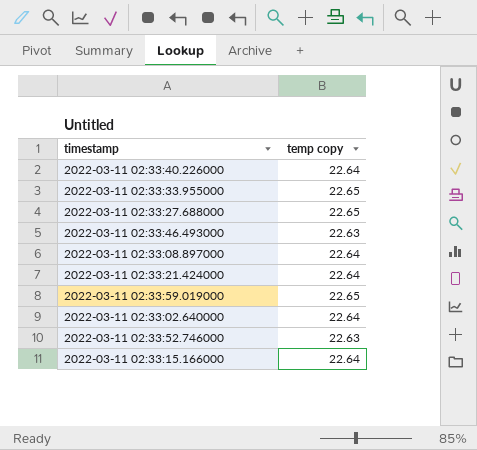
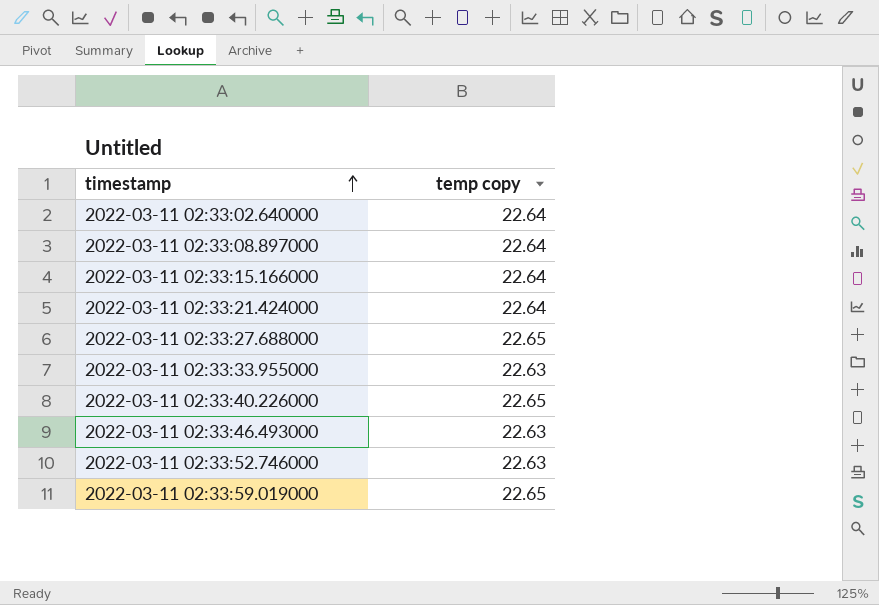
row order: none -> timestamp ascending
2022-03-11 02:33:33.955000 | temp copy: 22.65 -> 22.63
2022-03-11 02:33:40.226000 | temp copy: 22.64 -> 22.65

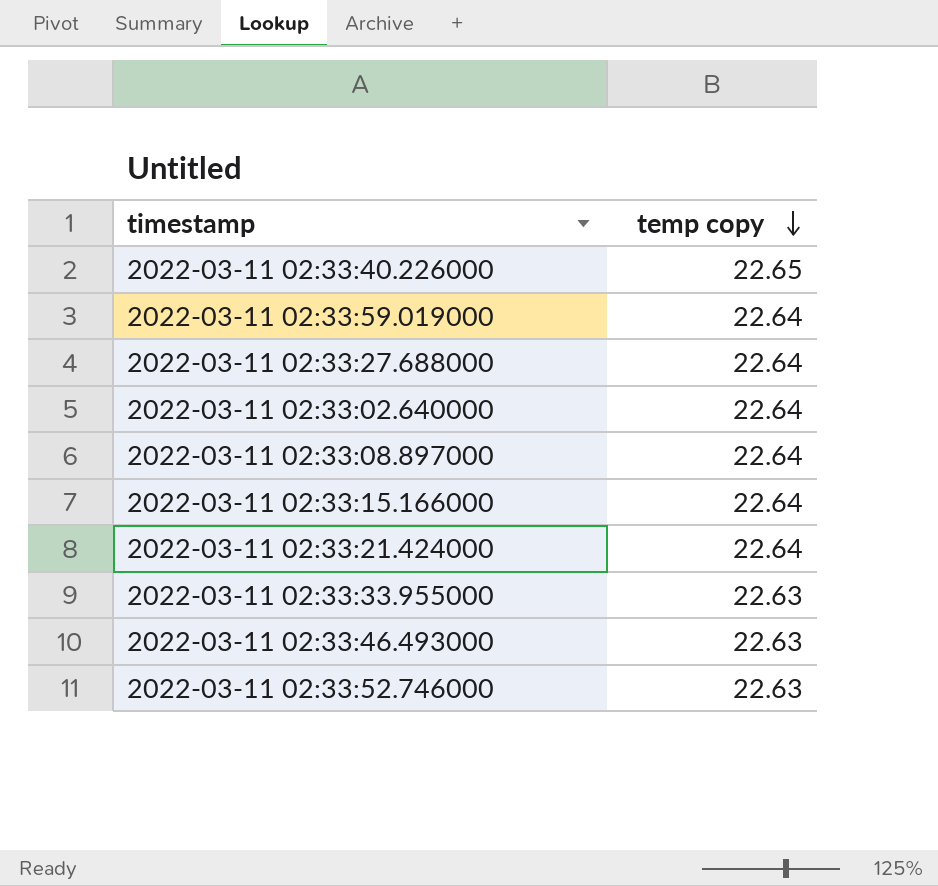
row order: timestamp ascending -> temp copy descending
2022-03-11 02:33:59.019000 | temp copy: 22.65 -> 22.64
2022-03-11 02:33:27.688000 | temp copy: 22.65 -> 22.64

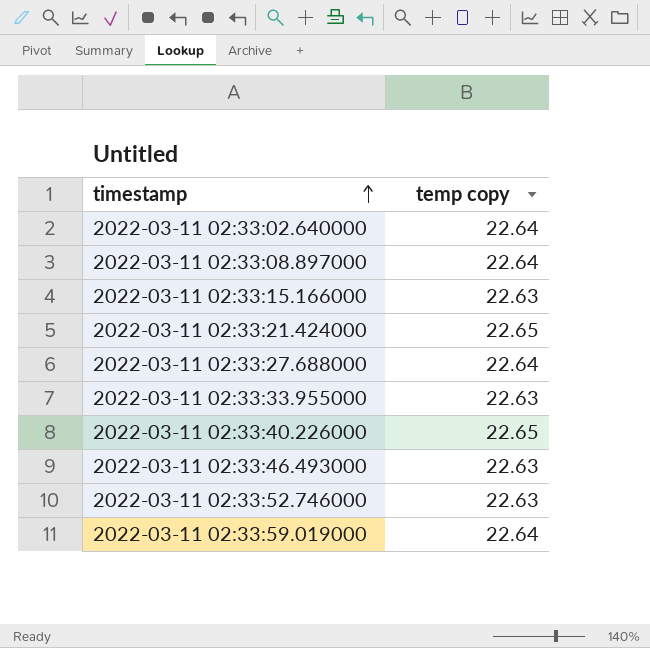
row order: temp copy descending -> timestamp ascending
2022-03-11 02:33:15.166000 | temp copy: 22.64 -> 22.63
2022-03-11 02:33:21.424000 | temp copy: 22.64 -> 22.65

